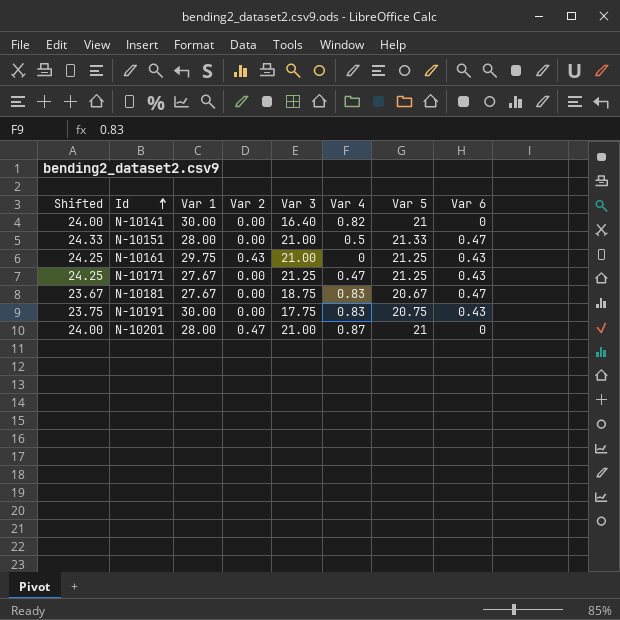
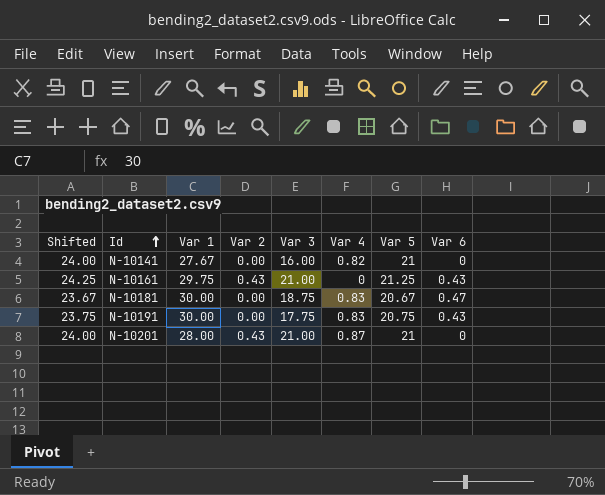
row N-10151: 24.33 | 28.00 | 0.00 | 21.00 | 0.5 | 21.33 | 0.47 -> none
row N-10171: 24.25 | 27.67 | 0.00 | 21.25 | 0.47 | 21.25 | 0.43 -> none
N-10141 | Var 1: 30.00 -> 27.67
N-10141 | Var 3: 16.40 -> 16.00
N-10181 | Var 1: 27.67 -> 30.00
N-10201 | Var 2: 0.47 -> 0.43

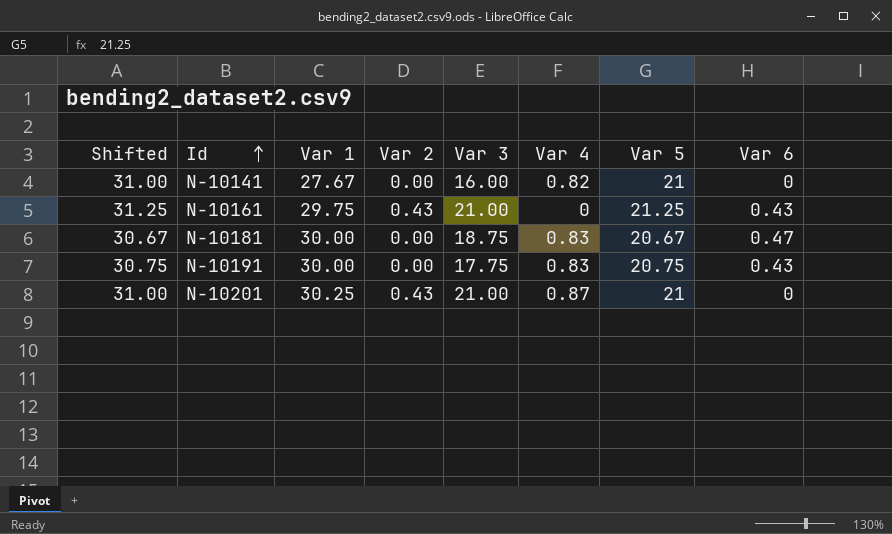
column Shifted | formula: [Var 5] + 3 -> [Var 5] + 10
N-10201 | Var 1: 28.00 -> 30.25

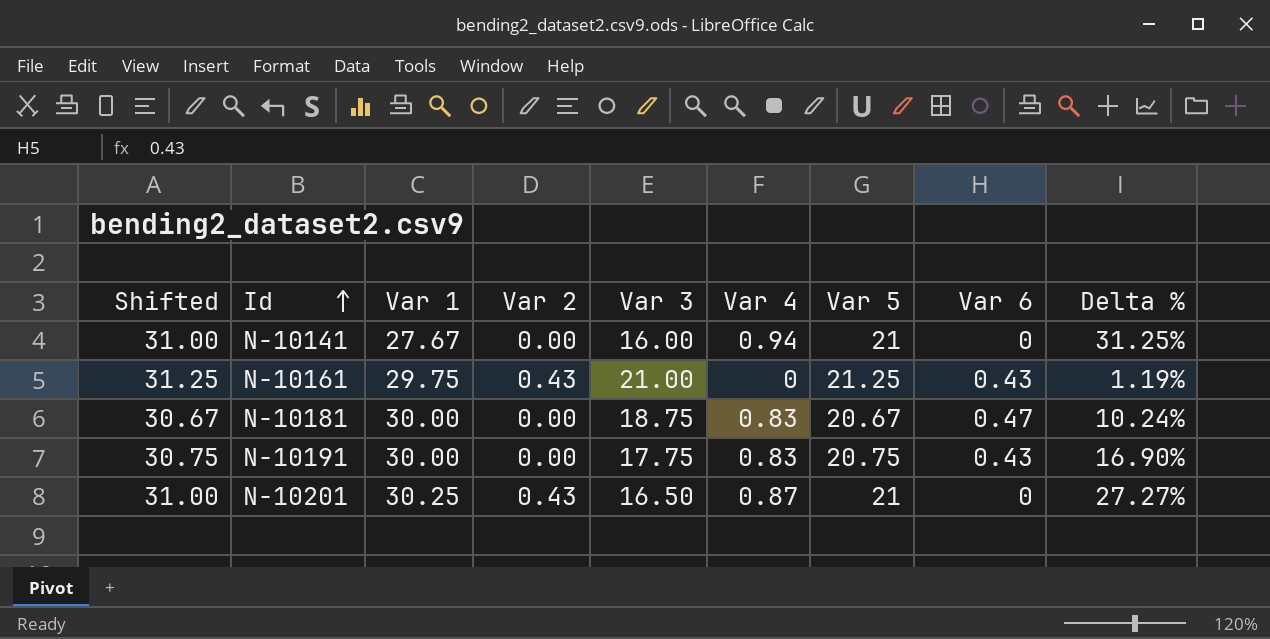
column Delta % | formula: none -> ([Var 5] - [Var 3]) / [Var 3]
N-10141 | Var 4: 0.82 -> 0.94
N-10201 | Var 3: 21.00 -> 16.50

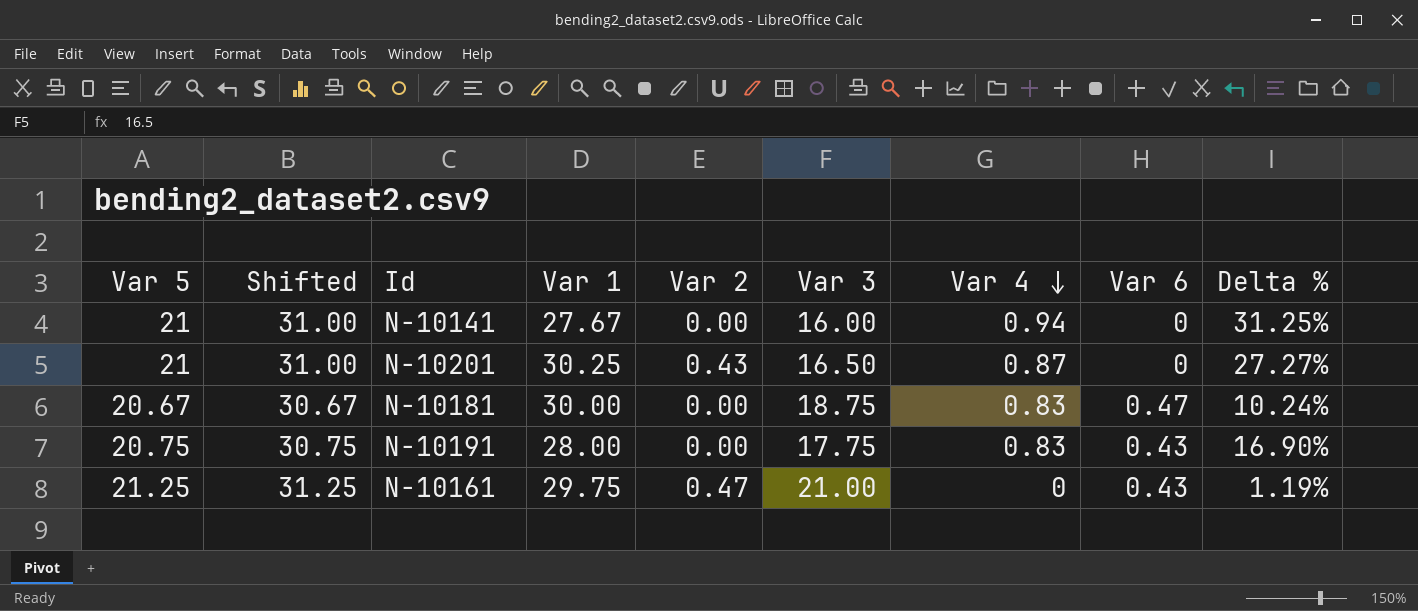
row order: Id ascending -> Var 4 descending
column Var 5 | position: 7 -> 1
N-10191 | Var 1: 30.00 -> 28.00
N-10161 | Var 2: 0.43 -> 0.47

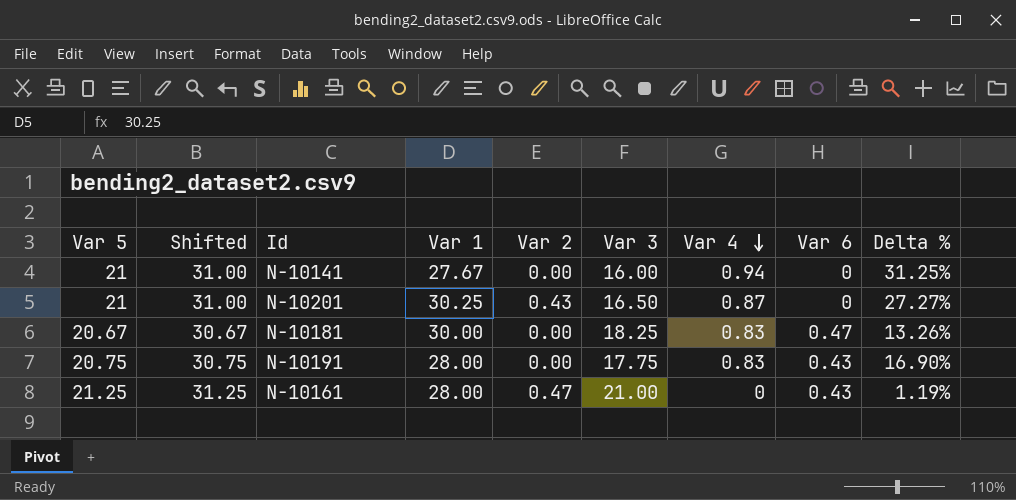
N-10181 | Var 3: 18.75 -> 18.25
N-10181 | Delta %: 10.24% -> 13.26%
N-10161 | Var 1: 29.75 -> 28.00

